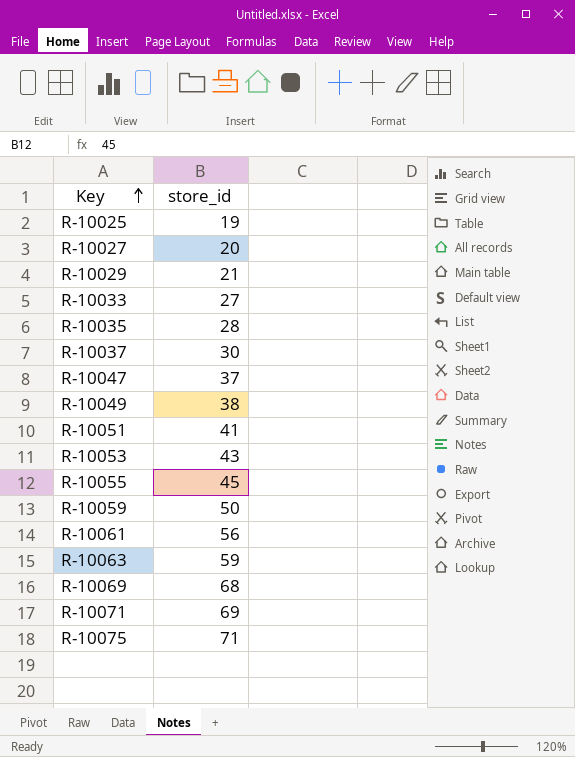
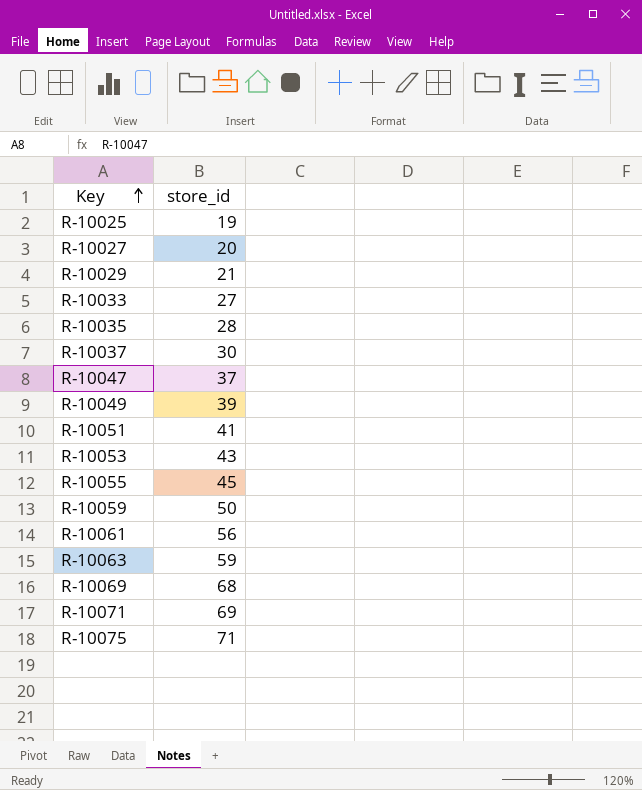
R-10049 | store_id: 38 -> 39

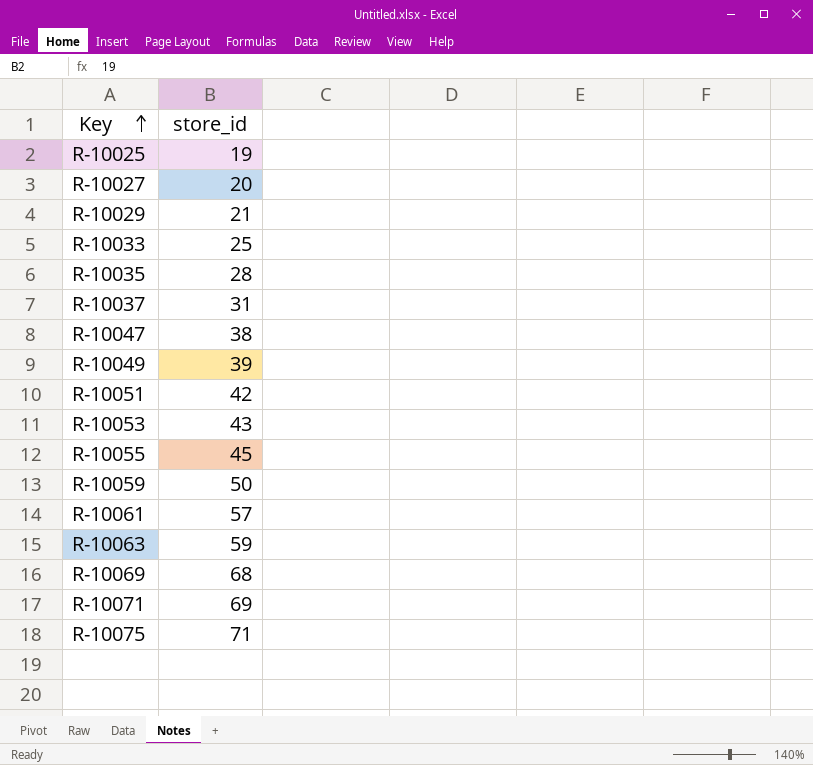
R-10033 | store_id: 27 -> 25
R-10037 | store_id: 30 -> 31
R-10047 | store_id: 37 -> 38
R-10051 | store_id: 41 -> 42
R-10061 | store_id: 56 -> 57

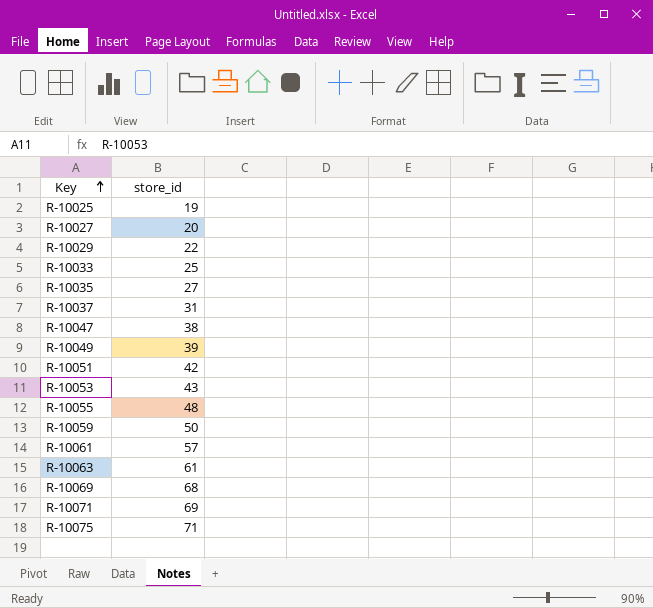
R-10029 | store_id: 21 -> 22
R-10035 | store_id: 28 -> 27
R-10055 | store_id: 45 -> 48
R-10063 | store_id: 59 -> 61

